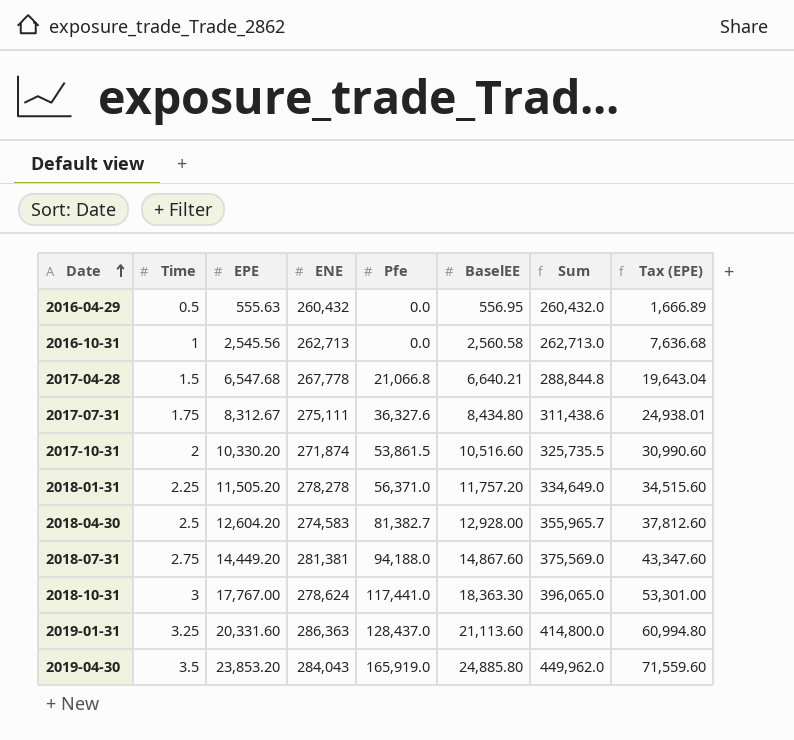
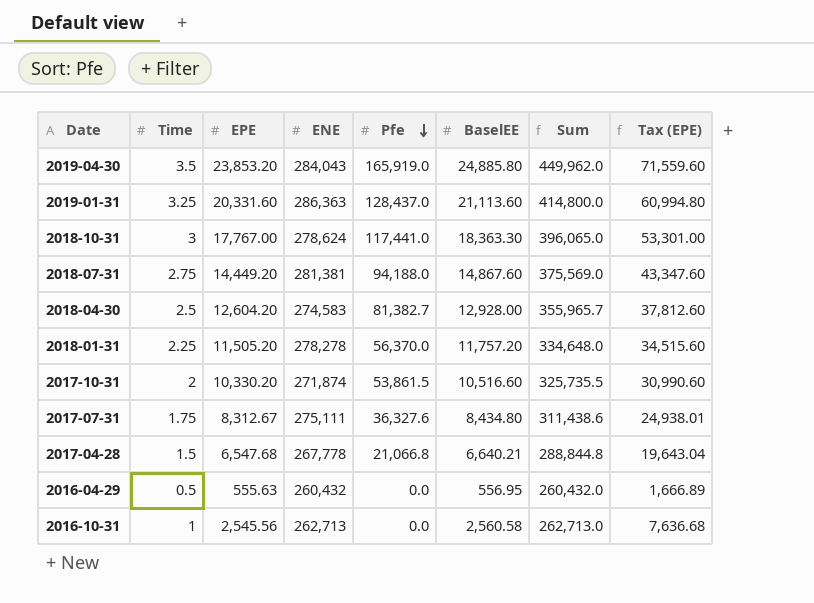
row order: Date ascending -> Pfe descending
2018-01-31 | Pfe: 56,371.0 -> 56,370.0
2018-01-31 | Sum: 334,649.0 -> 334,648.0

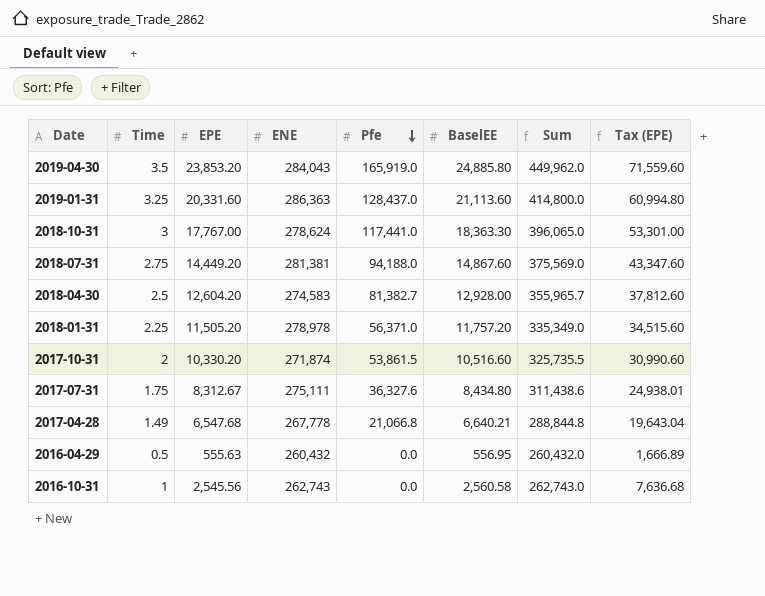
2018-01-31 | ENE: 278,278 -> 278,978
2018-01-31 | Pfe: 56,370.0 -> 56,371.0
2018-01-31 | Sum: 334,648.0 -> 335,349.0
2017-04-28 | Time: 1.5 -> 1.49
2016-10-31 | ENE: 262,713 -> 262,743
2016-10-31 | Sum: 262,713.0 -> 262,743.0

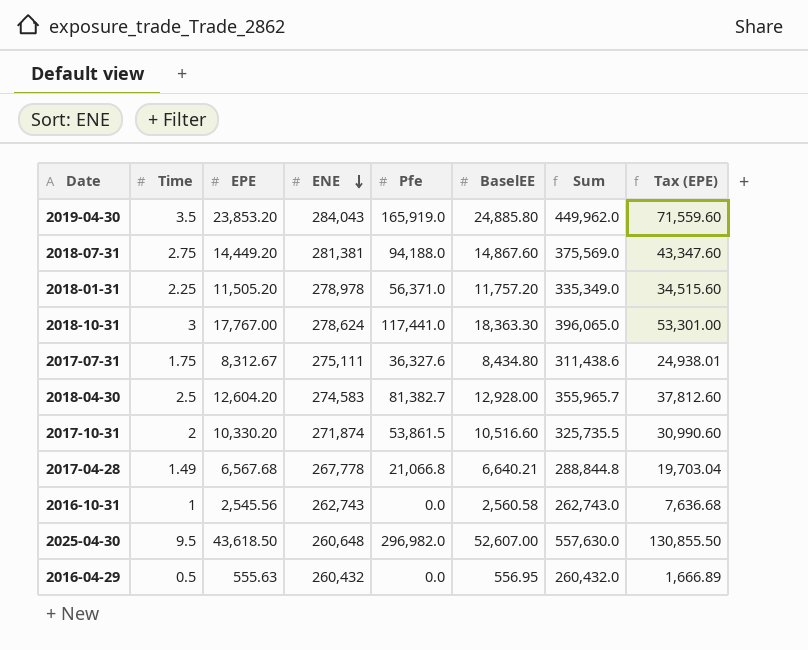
row order: Pfe descending -> ENE descending
row 2019-01-31: 3.25 | 20,331.60 | 286,363 | 128,437.0 | 21,113.60 | 414,800.0 | 60,994.80 -> none
2017-04-28 | EPE: 6,547.68 -> 6,567.68
2017-04-28 | Tax (EPE): 19,643.04 -> 19,703.04
row 2025-04-30: none -> 9.5 | 43,618.50 | 260,648 | 296,982.0 | 52,607.00 | 557,630.0 | 130,855.50

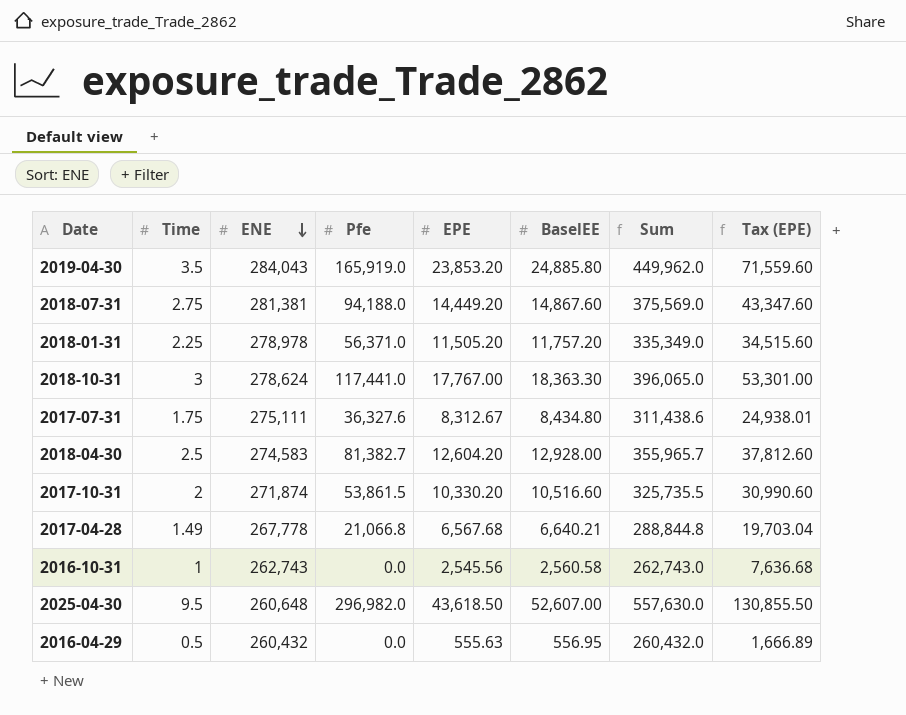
column EPE | position: 3 -> 5

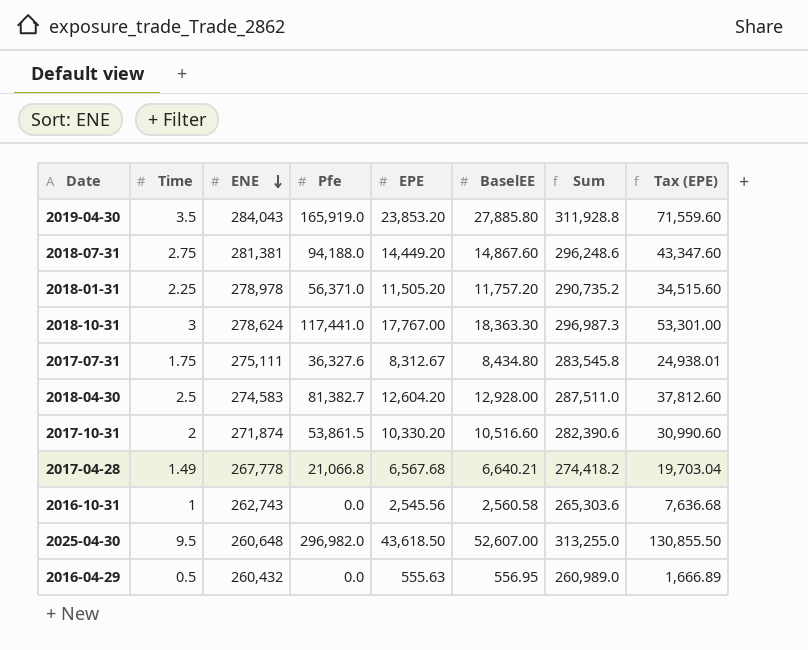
column Sum | formula: [ENE] + [Pfe] -> [ENE] + [BaselEE]
2019-04-30 | BaselEE: 24,885.80 -> 27,885.80

